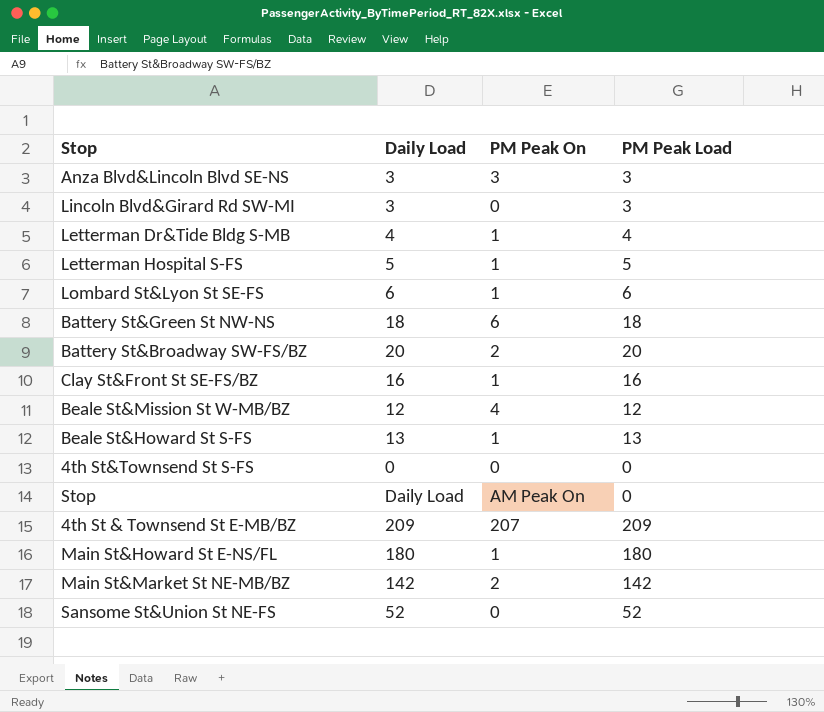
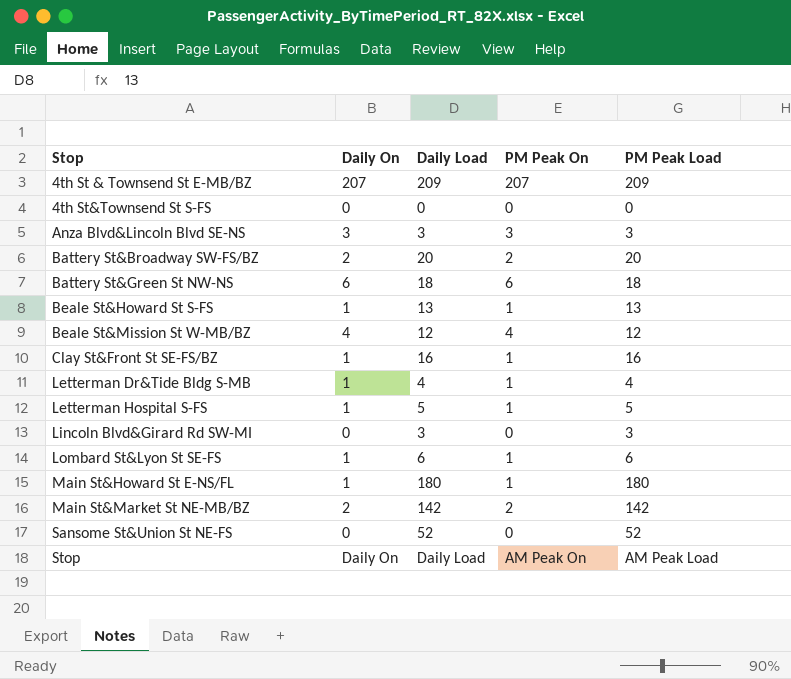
row order: none -> Stop ascending
column Daily On | position: none -> 2
Stop | PM Peak Load: 0 -> AM Peak Load

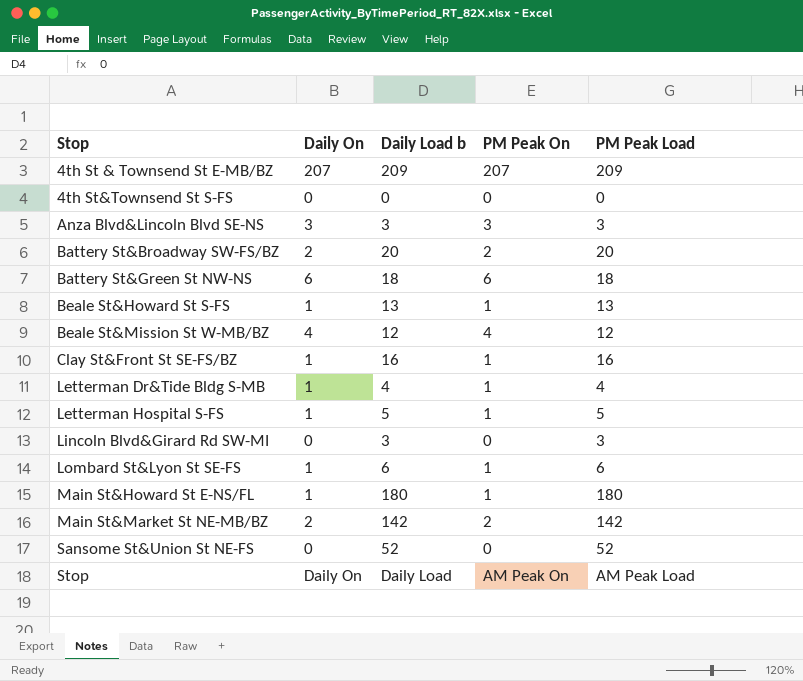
column name: Daily Load -> Daily Load b

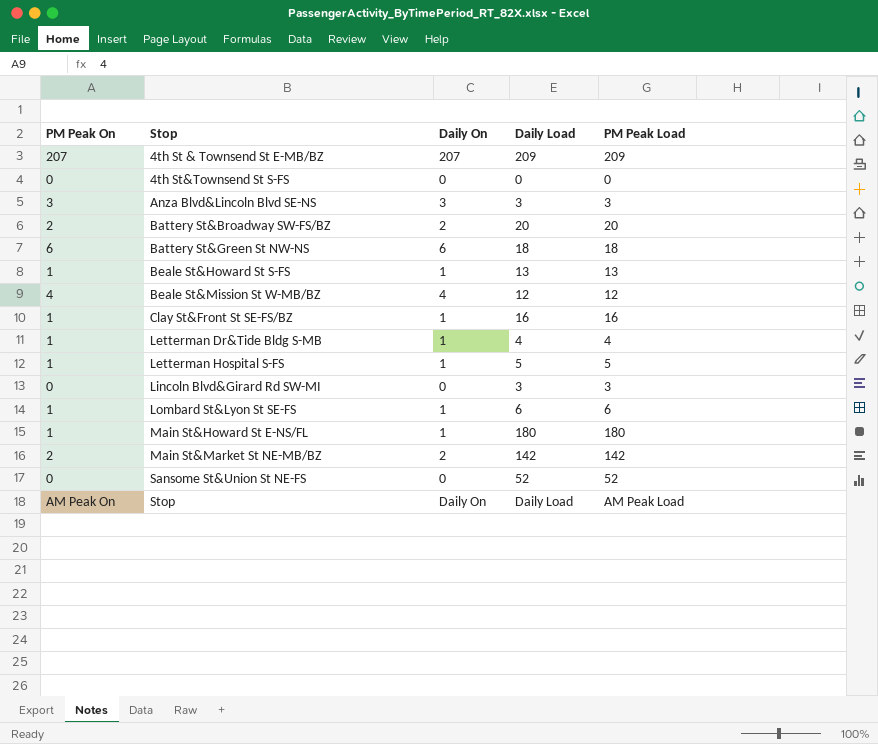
column PM Peak On | position: 4 -> 1
column name: Daily Load b -> Daily Load

